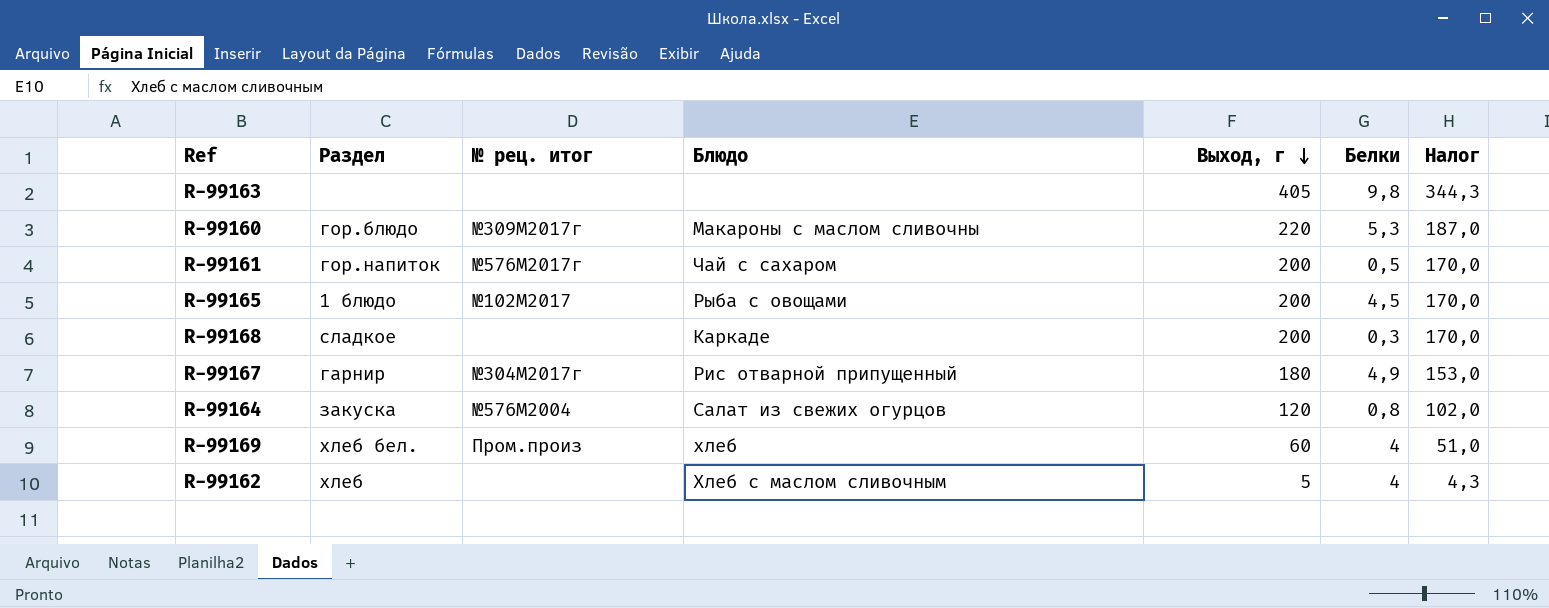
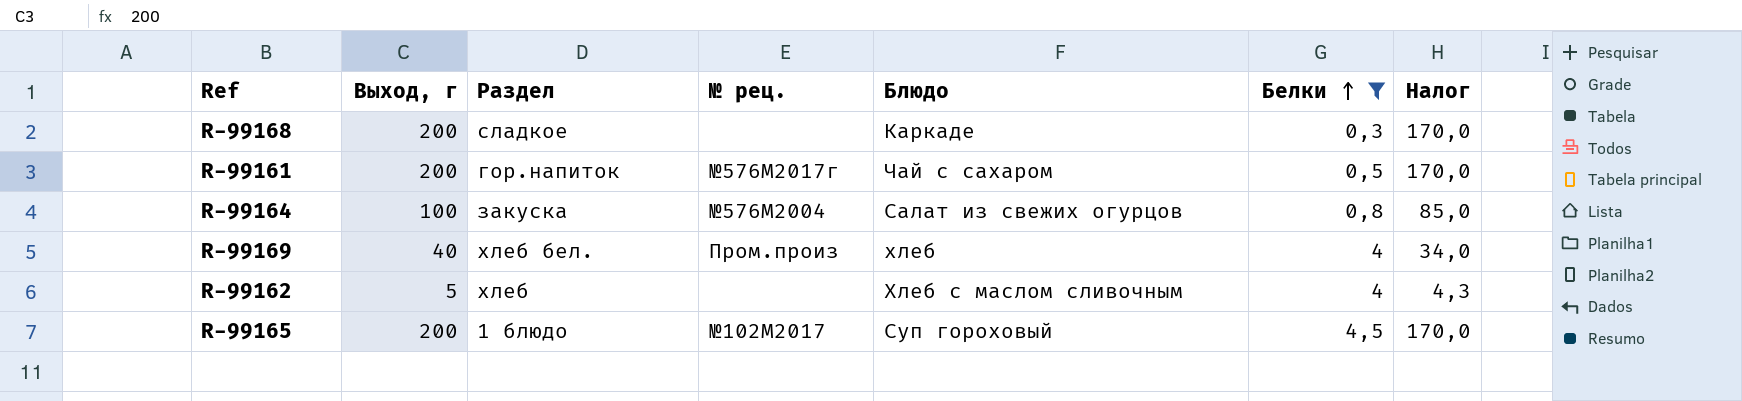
filter: none -> Белки <= 4,5
row order: Выход, г descending -> Белки ascending
column Выход, г | position: 5 -> 2
column name: № рец. итог -> № рец.
R-99164 | Выход, г: 120 -> 100
R-99164 | Налог: 102,0 -> 85,0
R-99169 | Выход, г: 60 -> 40
R-99169 | Налог: 51,0 -> 34,0
R-99165 | Блюдо: Рыба с овощами -> Суп гороховый

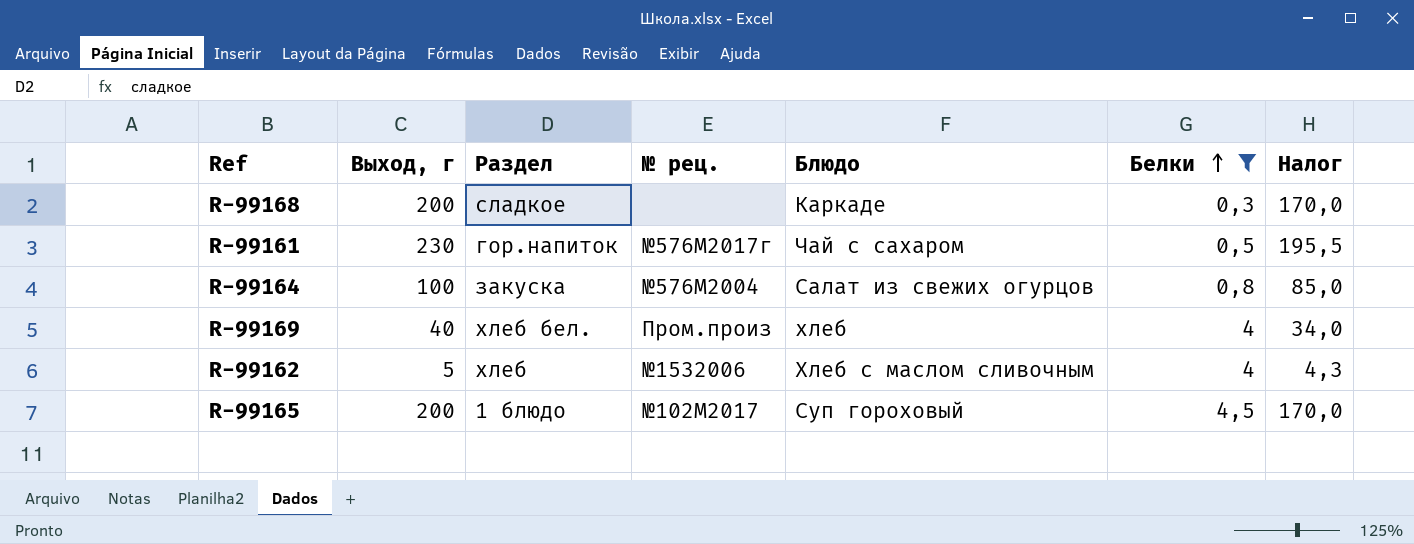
R-99161 | Выход, г: 200 -> 230
R-99161 | Налог: 170,0 -> 195,5
R-99162 | № рец.: none -> №1532006

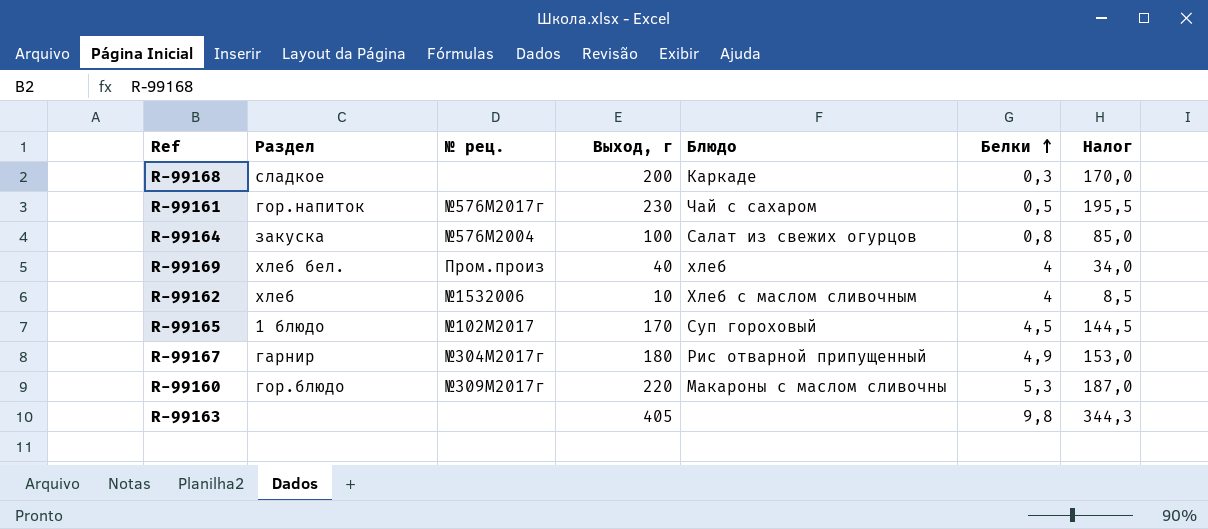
filter: Белки <= 4,5 -> none
column Выход, г | position: 2 -> 4
R-99162 | Выход, г: 5 -> 10
R-99162 | Налог: 4,3 -> 8,5
R-99165 | Выход, г: 200 -> 170
R-99165 | Налог: 170,0 -> 144,5

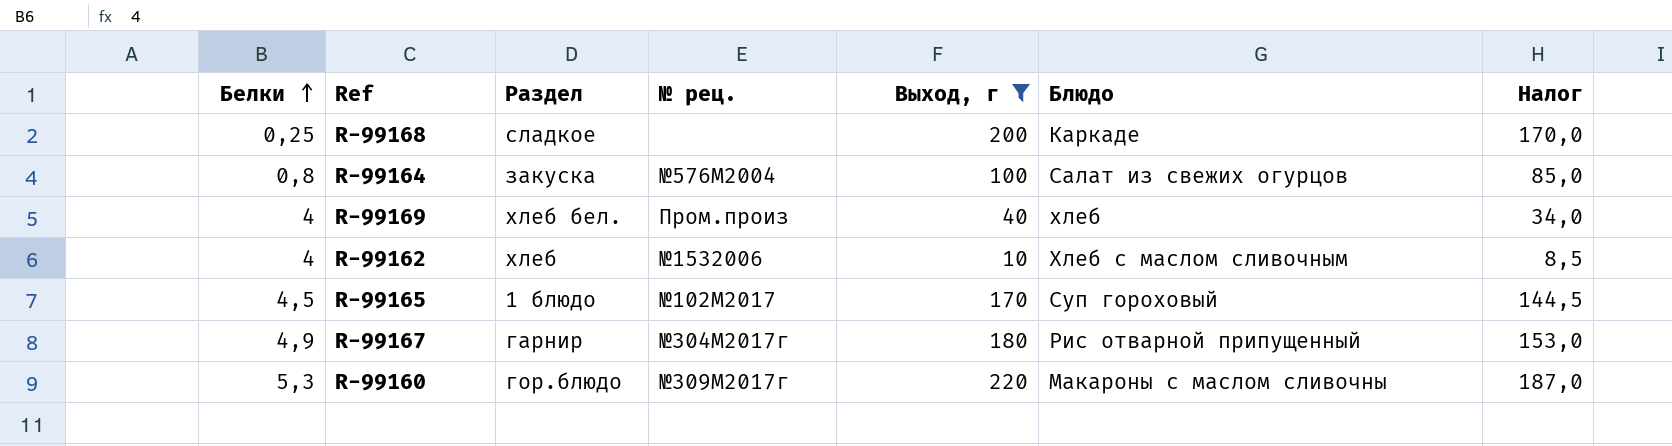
filter: none -> Выход, г <= 220
column Белки | position: 6 -> 1
R-99168 | Белки: 0,3 -> 0,25

